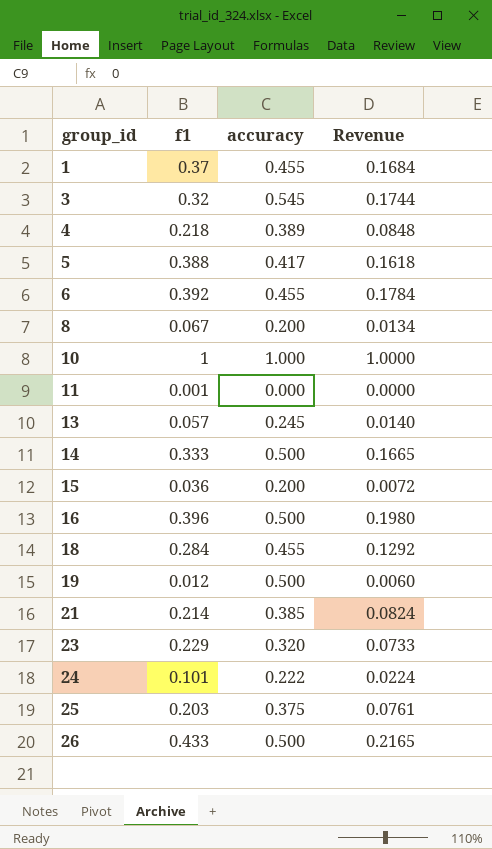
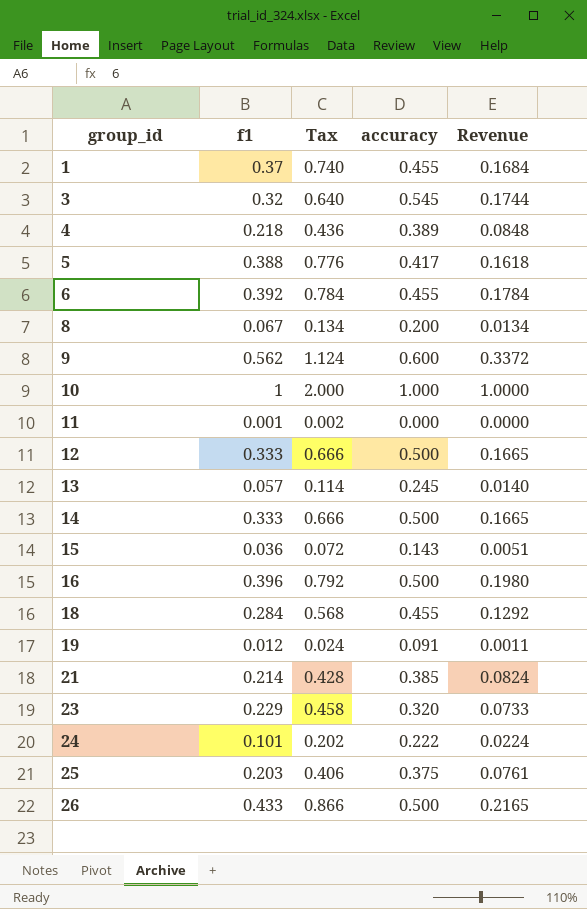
column Tax | formula: none -> [f1] * 2
row 9: none -> 0.562 | 1.124 | 0.600 | 0.3372
row 12: none -> 0.333 | 0.666 | 0.500 | 0.1665
15 | accuracy: 0.200 -> 0.143
15 | Revenue: 0.0072 -> 0.0051
19 | accuracy: 0.500 -> 0.091
19 | Revenue: 0.0060 -> 0.0011

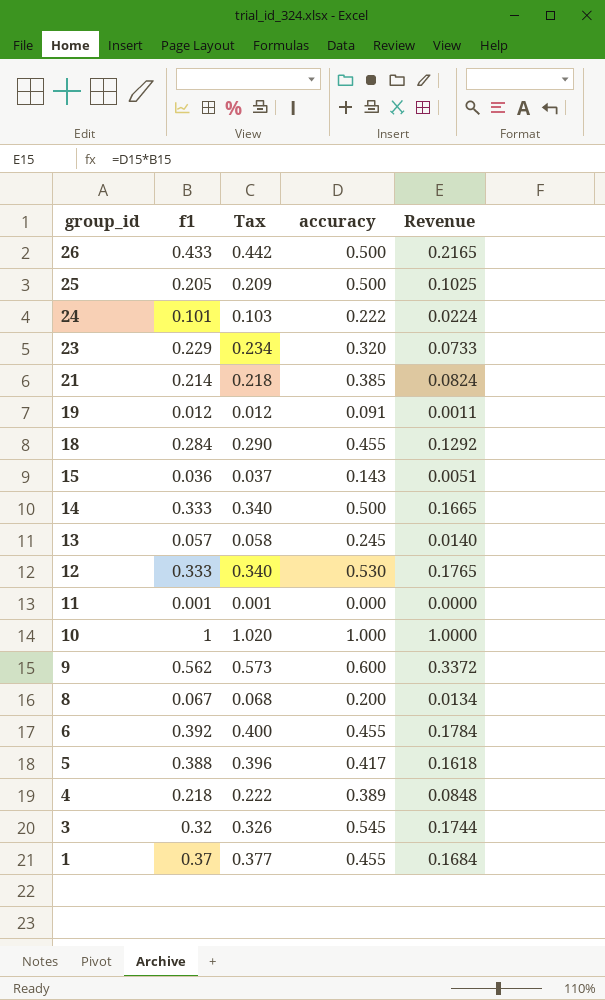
row order: group_id ascending -> group_id descending
column Tax | formula: [f1] * 2 -> [f1] * 1.02
row 16: 0.396 | 0.792 | 0.500 | 0.1980 -> none
25 | f1: 0.203 -> 0.205
25 | accuracy: 0.375 -> 0.500
25 | Revenue: 0.0761 -> 0.1025
12 | accuracy: 0.500 -> 0.530
12 | Revenue: 0.1665 -> 0.1765

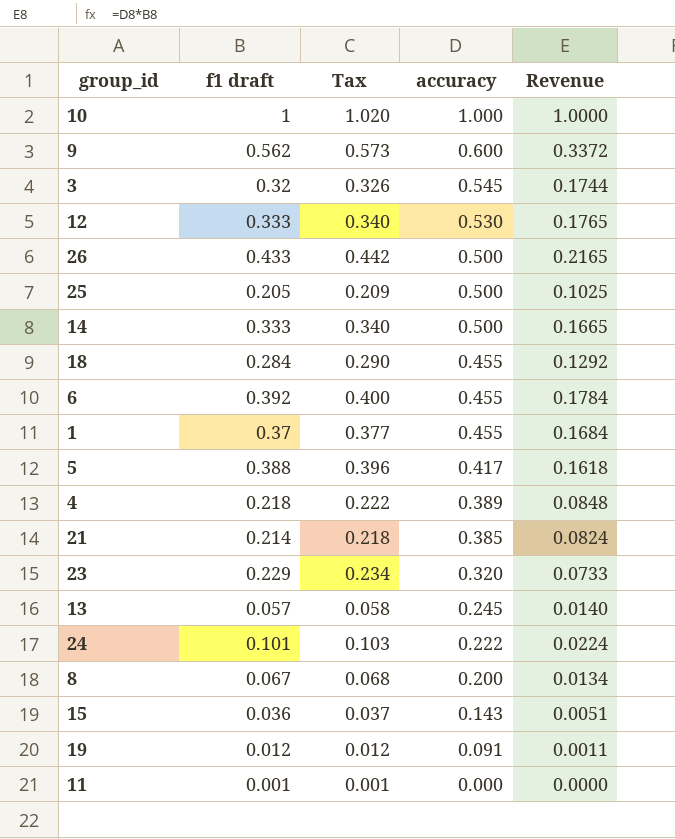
row order: group_id descending -> accuracy descending
column name: f1 -> f1 draft

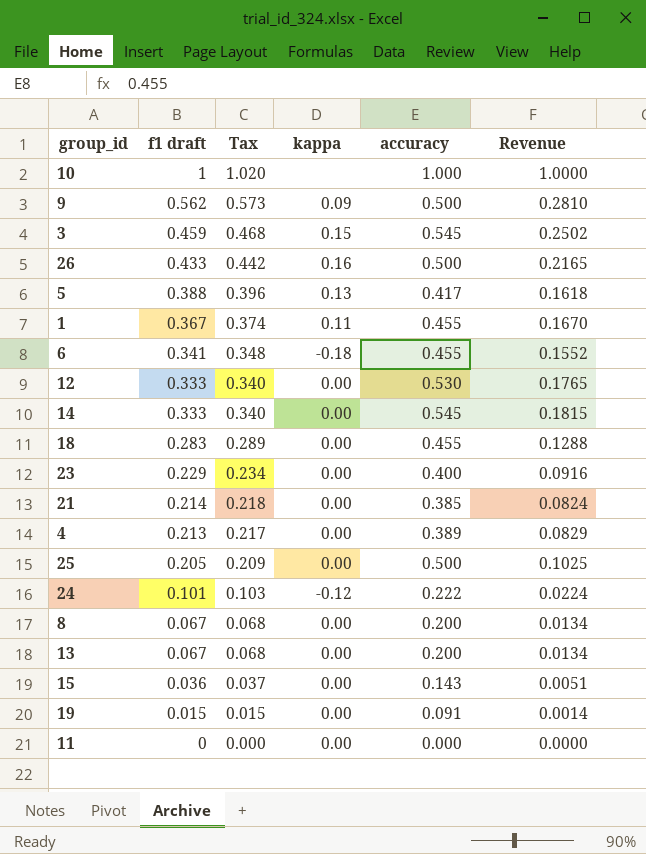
row order: accuracy descending -> f1 draft descending
column kappa | position: none -> 4
9 | accuracy: 0.600 -> 0.500
9 | Revenue: 0.3372 -> 0.2810
3 | f1 draft: 0.32 -> 0.459
3 | Tax: 0.326 -> 0.468
3 | Revenue: 0.1744 -> 0.2502
1 | f1 draft: 0.37 -> 0.367
1 | Tax: 0.377 -> 0.374
1 | Revenue: 0.1684 -> 0.1670
6 | f1 draft: 0.392 -> 0.341
6 | Tax: 0.400 -> 0.348
6 | Revenue: 0.1784 -> 0.1552
14 | accuracy: 0.500 -> 0.545
14 | Revenue: 0.1665 -> 0.1815
18 | f1 draft: 0.284 -> 0.283
18 | Tax: 0.290 -> 0.289
18 | Revenue: 0.1292 -> 0.1288
23 | accuracy: 0.320 -> 0.400
23 | Revenue: 0.0733 -> 0.0916
4 | f1 draft: 0.218 -> 0.213
4 | Tax: 0.222 -> 0.217
4 | Revenue: 0.0848 -> 0.0829
13 | f1 draft: 0.057 -> 0.067
13 | Tax: 0.058 -> 0.068
13 | accuracy: 0.245 -> 0.200
13 | Revenue: 0.0140 -> 0.0134
19 | f1 draft: 0.012 -> 0.015
19 | Tax: 0.012 -> 0.015
19 | Revenue: 0.0011 -> 0.0014
11 | f1 draft: 0.001 -> 0
11 | Tax: 0.001 -> 0.000

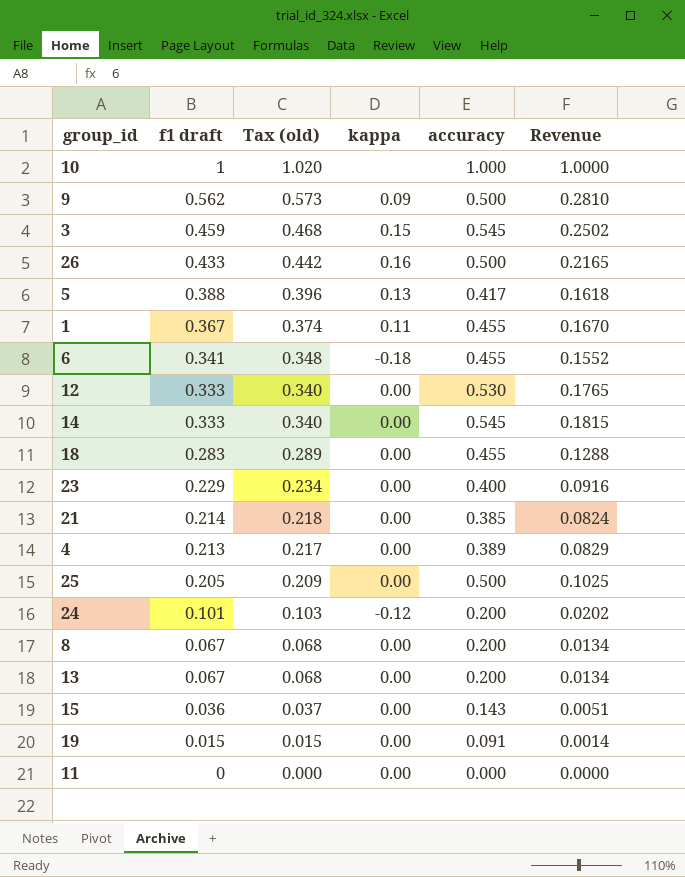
column name: Tax -> Tax (old)
24 | accuracy: 0.222 -> 0.200
24 | Revenue: 0.0224 -> 0.0202

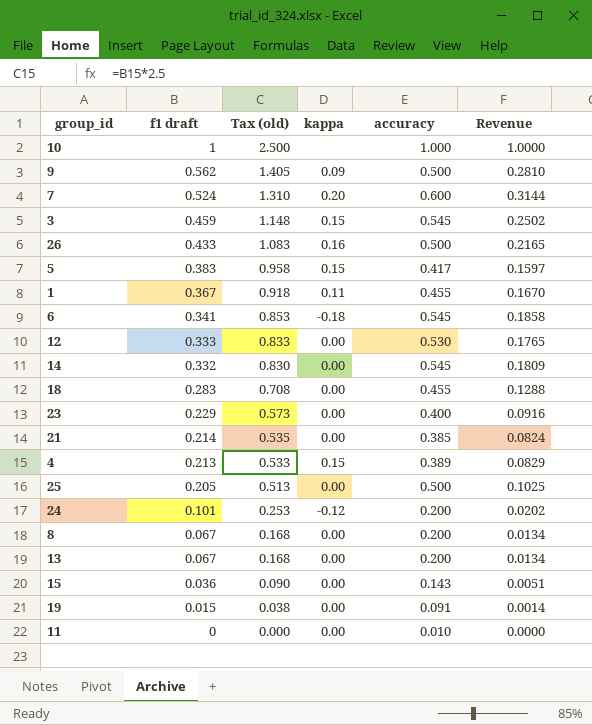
column Tax (old) | formula: [f1 draft] * 1.02 -> [f1 draft] * 2.5
row 7: none -> 0.524 | 1.310 | 0.20 | 0.600 | 0.3144
5 | f1 draft: 0.388 -> 0.383
5 | kappa: 0.13 -> 0.15
5 | Revenue: 0.1618 -> 0.1597
6 | accuracy: 0.455 -> 0.545
6 | Revenue: 0.1552 -> 0.1858
14 | f1 draft: 0.333 -> 0.332
14 | Revenue: 0.1815 -> 0.1809
4 | kappa: 0.00 -> 0.15
11 | accuracy: 0.000 -> 0.010

